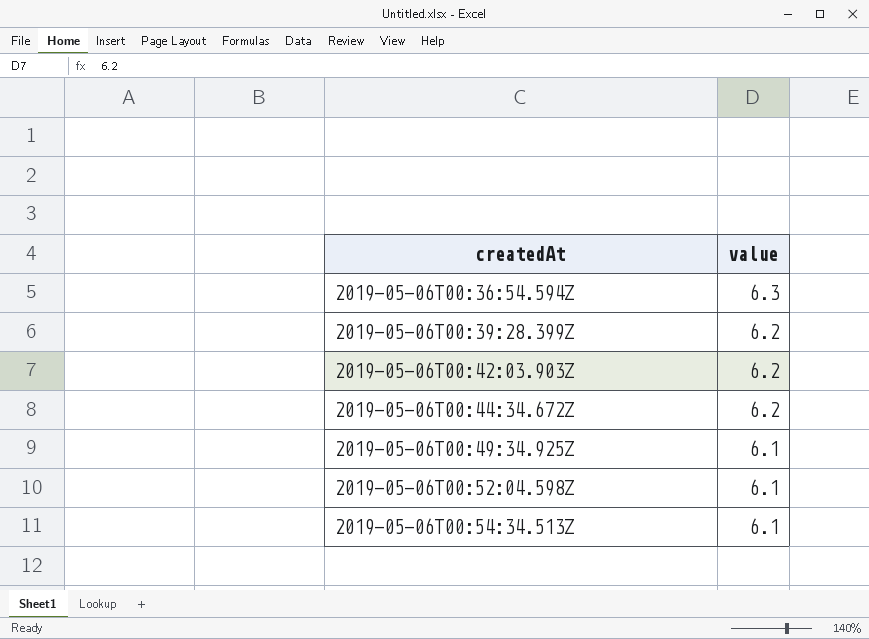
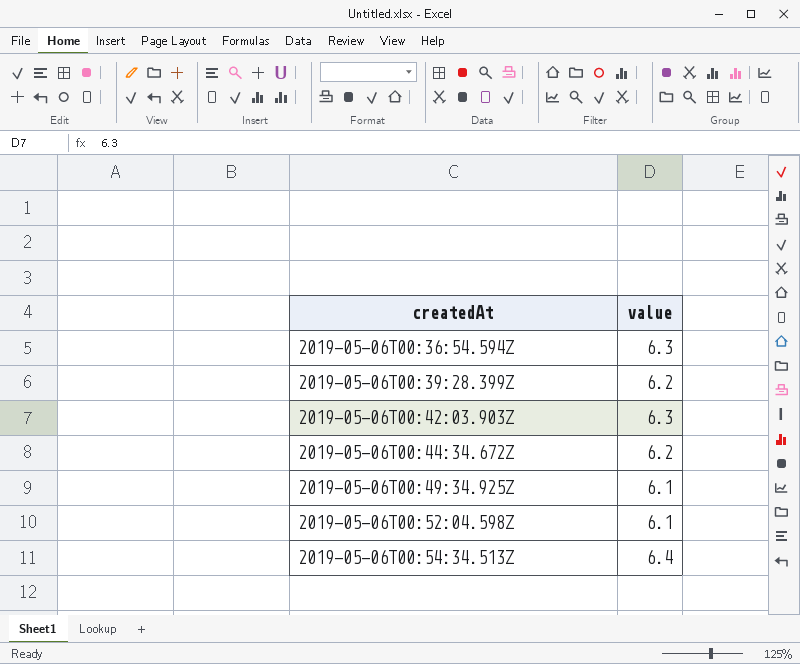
2019-05-06T00:42:03.903Z | value: 6.2 -> 6.3
2019-05-06T00:54:34.513Z | value: 6.1 -> 6.4

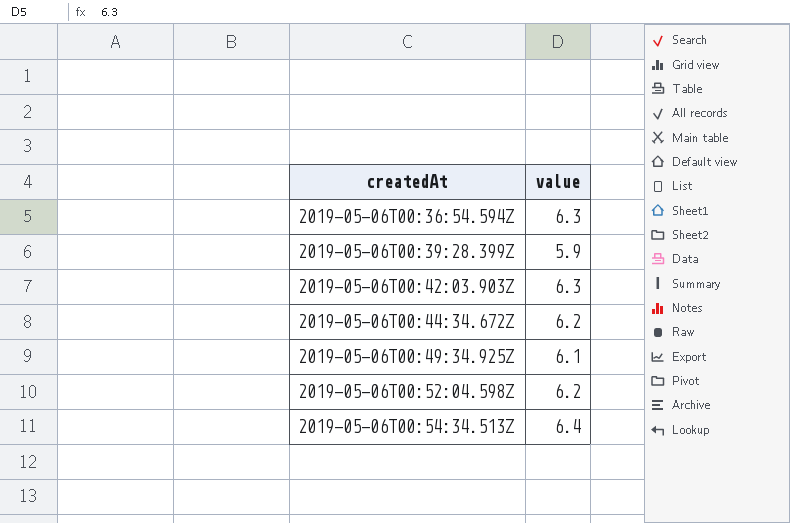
2019-05-06T00:39:28.399Z | value: 6.2 -> 5.9
2019-05-06T00:52:04.598Z | value: 6.1 -> 6.2

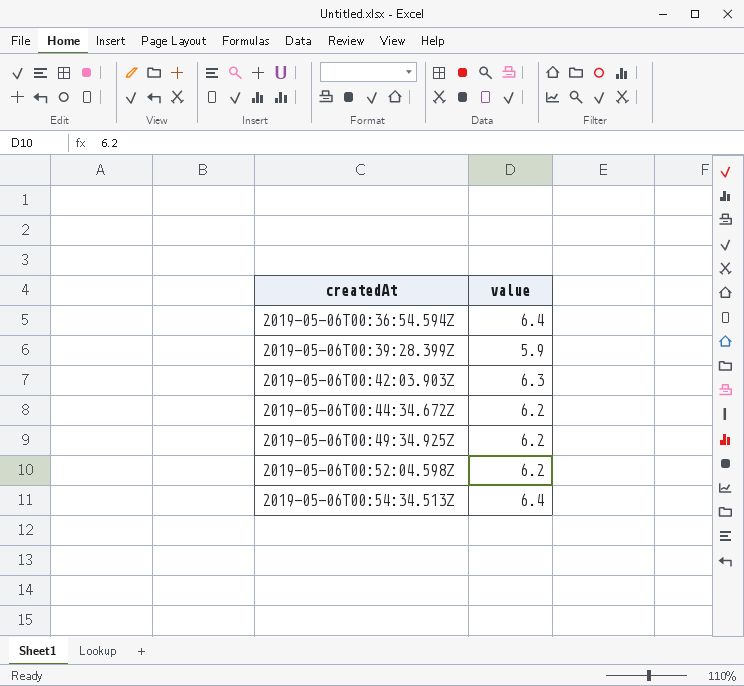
2019-05-06T00:36:54.594Z | value: 6.3 -> 6.4
2019-05-06T00:49:34.925Z | value: 6.1 -> 6.2

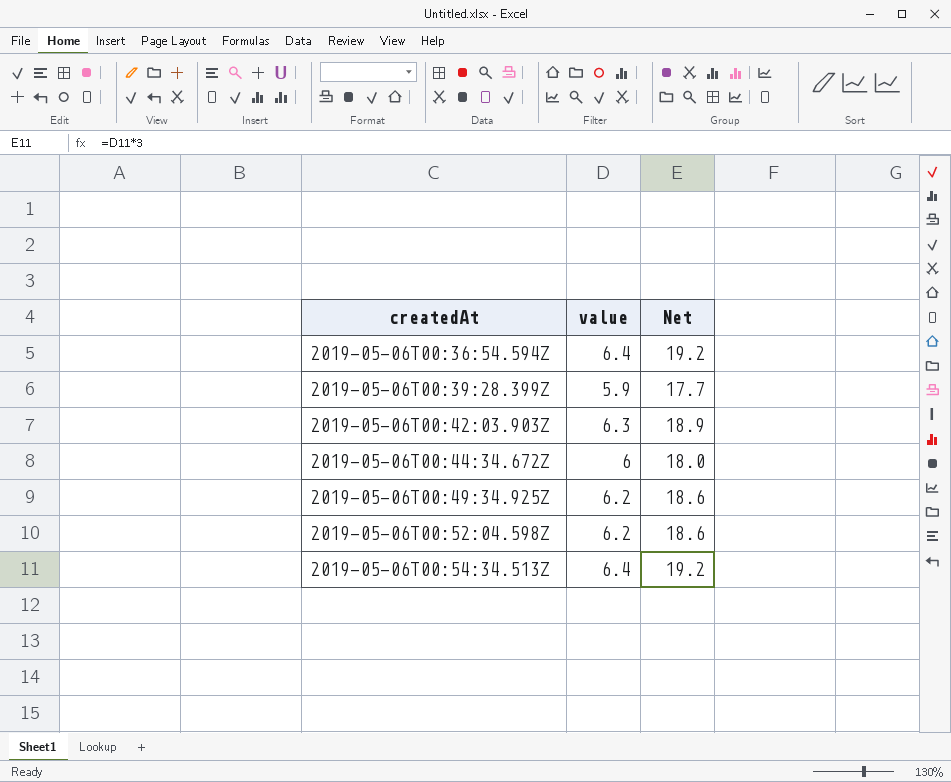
column Net | formula: none -> [value] * 3
2019-05-06T00:44:34.672Z | value: 6.2 -> 6

